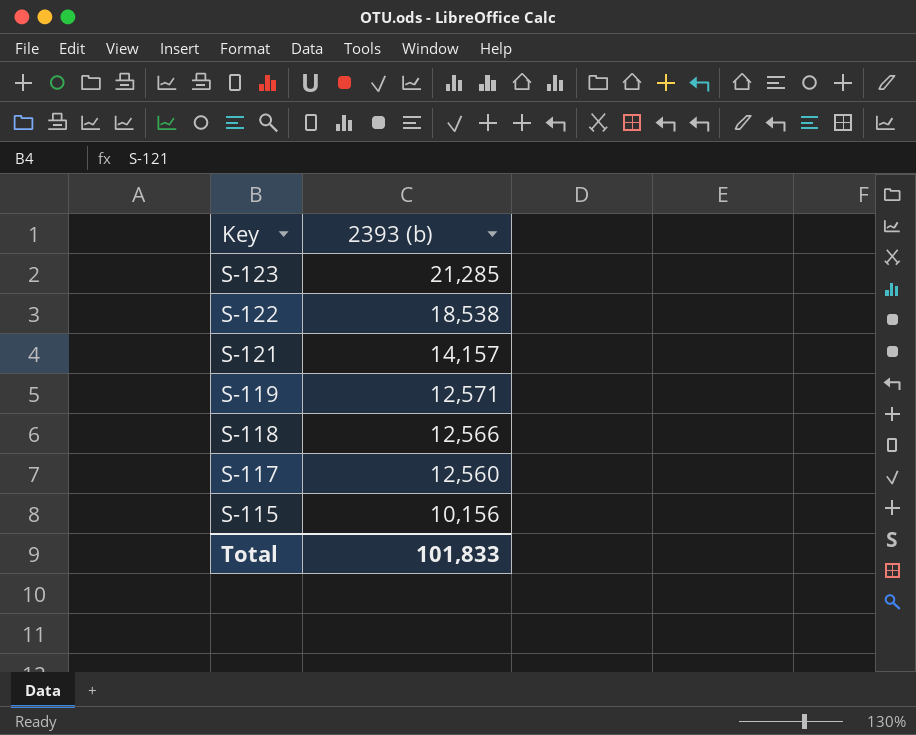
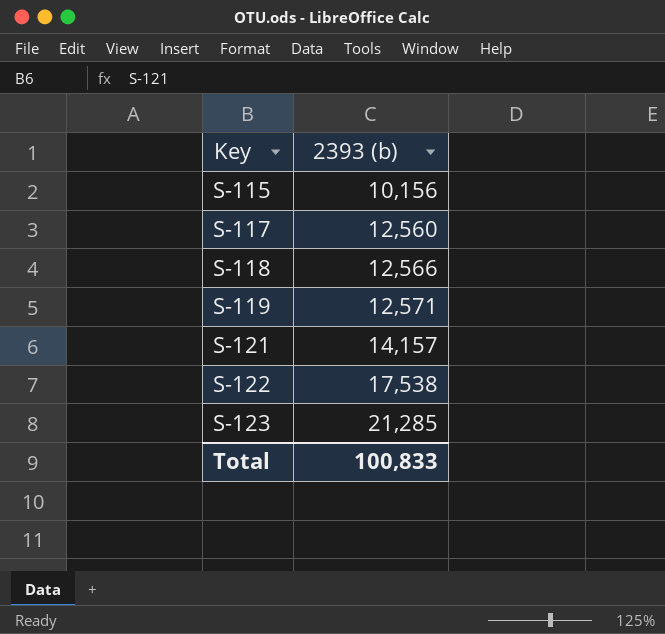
row order: Key descending -> Key ascending
S-122 | 2393 (b): 18,538 -> 17,538
Total | 2393 (b): 101,833 -> 100,833

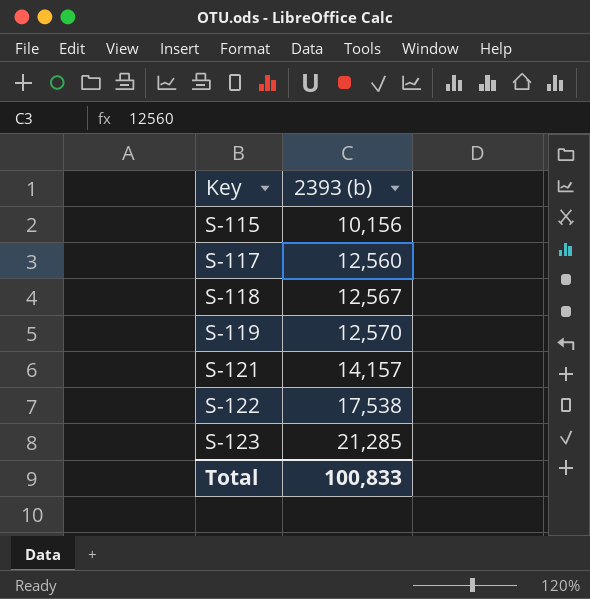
S-118 | 2393 (b): 12,566 -> 12,567
S-119 | 2393 (b): 12,571 -> 12,570

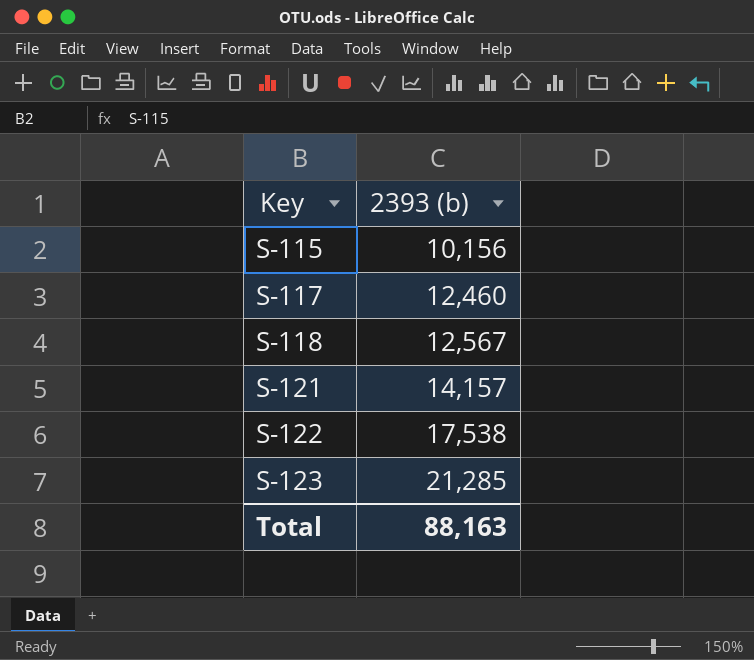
row S-119: 12,570 -> none
S-117 | 2393 (b): 12,560 -> 12,460
Total | 2393 (b): 100,833 -> 88,163

